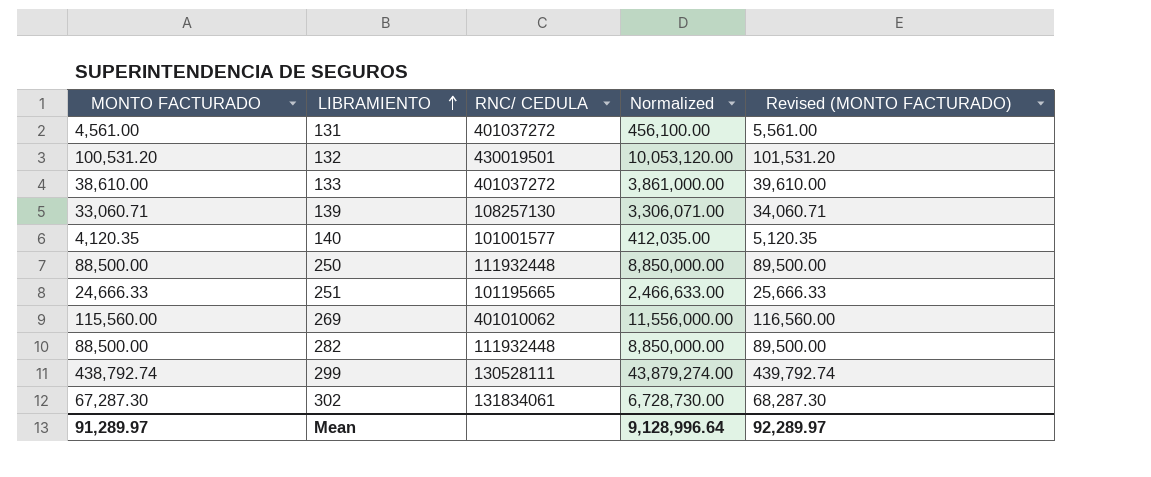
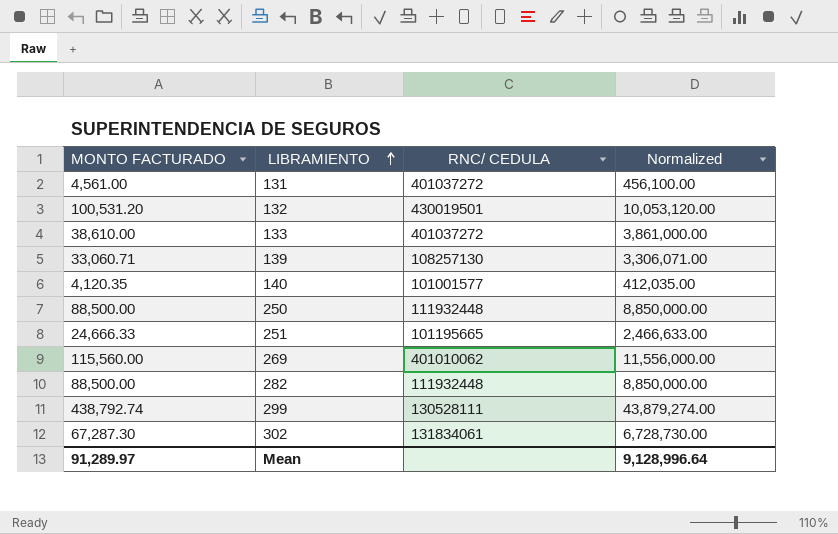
column Revised (MONTO FACTURADO) | formula: [MONTO FACTURADO] + 1000 -> none

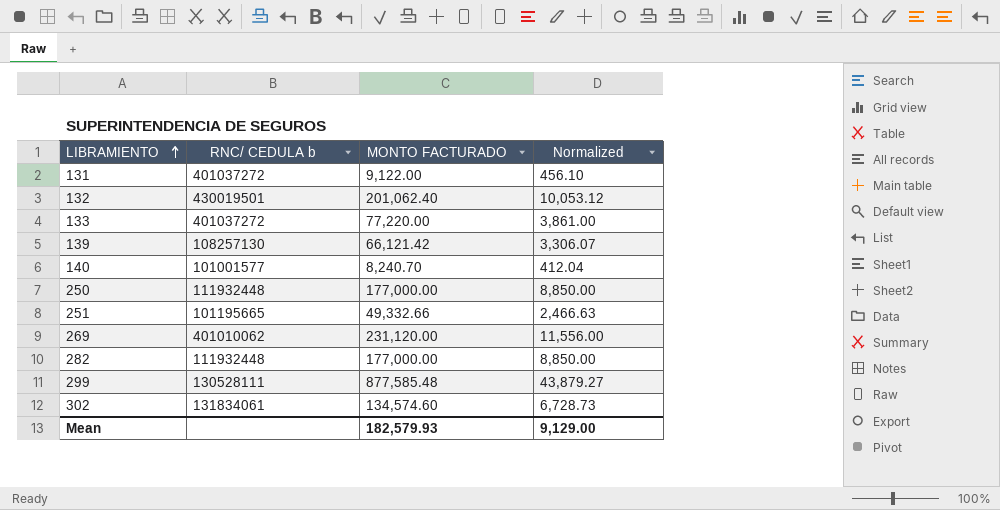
column name: RNC/ CEDULA -> RNC/ CEDULA b
column MONTO FACTURADO | position: 1 -> 3
column Normalized | formula: [MONTO FACTURADO] * 100 -> [MONTO FACTURADO] * 0.05
131 | MONTO FACTURADO: 4,561.00 -> 9,122.00
132 | MONTO FACTURADO: 100,531.20 -> 201,062.40
133 | MONTO FACTURADO: 38,610.00 -> 77,220.00
139 | MONTO FACTURADO: 33,060.71 -> 66,121.42
140 | MONTO FACTURADO: 4,120.35 -> 8,240.70
250 | MONTO FACTURADO: 88,500.00 -> 177,000.00
251 | MONTO FACTURADO: 24,666.33 -> 49,332.66
269 | MONTO FACTURADO: 115,560.00 -> 231,120.00
282 | MONTO FACTURADO: 88,500.00 -> 177,000.00
299 | MONTO FACTURADO: 438,792.74 -> 877,585.48
302 | MONTO FACTURADO: 67,287.30 -> 134,574.60
Mean | MONTO FACTURADO: 91,289.97 -> 182,579.93
Mean | Normalized: 9,128,996.64 -> 9,129.00

